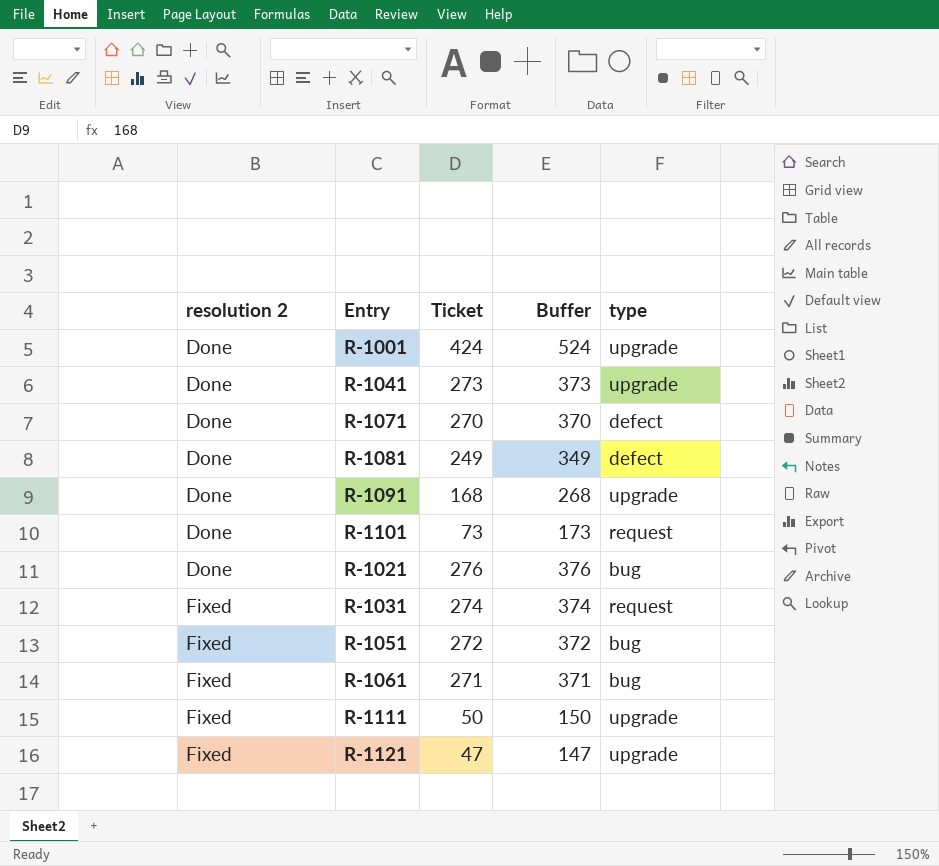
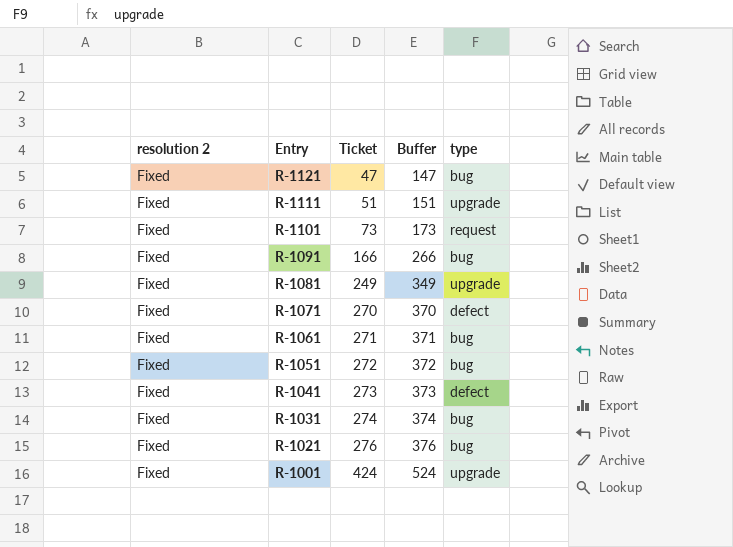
row order: resolution 2 ascending -> Entry descending
R-1121 | type: upgrade -> bug
R-1111 | Ticket: 50 -> 51
R-1111 | Buffer: 150 -> 151
R-1101 | resolution 2: Done -> Fixed
R-1091 | resolution 2: Done -> Fixed
R-1091 | Ticket: 168 -> 166
R-1091 | Buffer: 268 -> 266
R-1091 | type: upgrade -> bug
R-1081 | resolution 2: Done -> Fixed
R-1081 | type: defect -> upgrade
R-1071 | resolution 2: Done -> Fixed
R-1041 | resolution 2: Done -> Fixed
R-1041 | type: upgrade -> defect
R-1031 | type: request -> bug
R-1021 | resolution 2: Done -> Fixed
R-1001 | resolution 2: Done -> Fixed

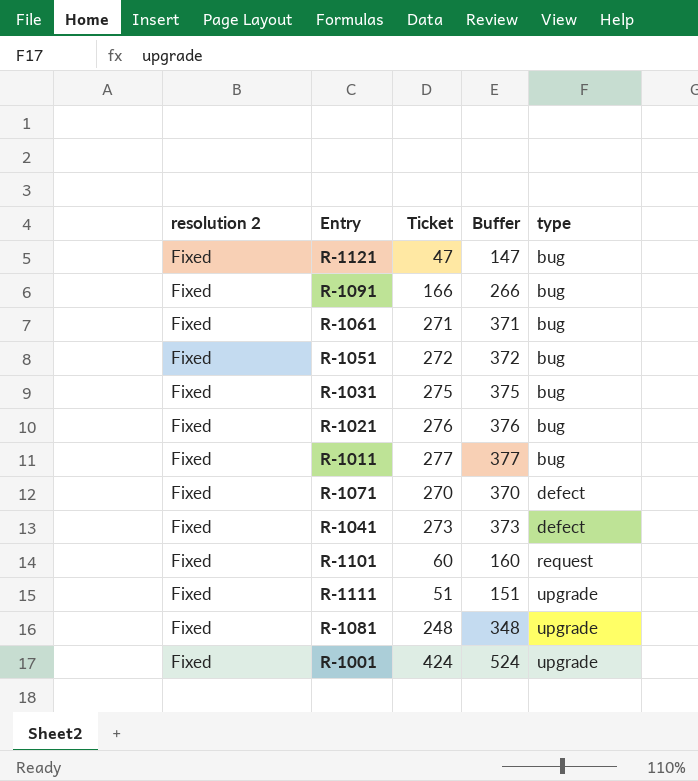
row order: Entry descending -> type ascending
R-1031 | Ticket: 274 -> 275
R-1031 | Buffer: 374 -> 375
row R-1011: none -> Fixed | 277 | 377 | bug
R-1101 | Ticket: 73 -> 60
R-1101 | Buffer: 173 -> 160
R-1081 | Ticket: 249 -> 248
R-1081 | Buffer: 349 -> 348

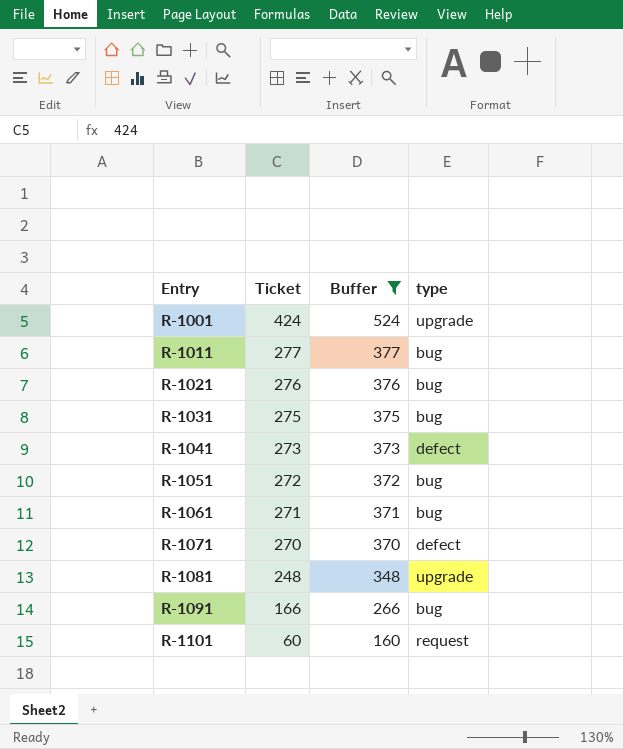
filter: none -> Buffer >= 160
row order: type ascending -> Entry ascending
column resolution 2 | position: 1 -> none

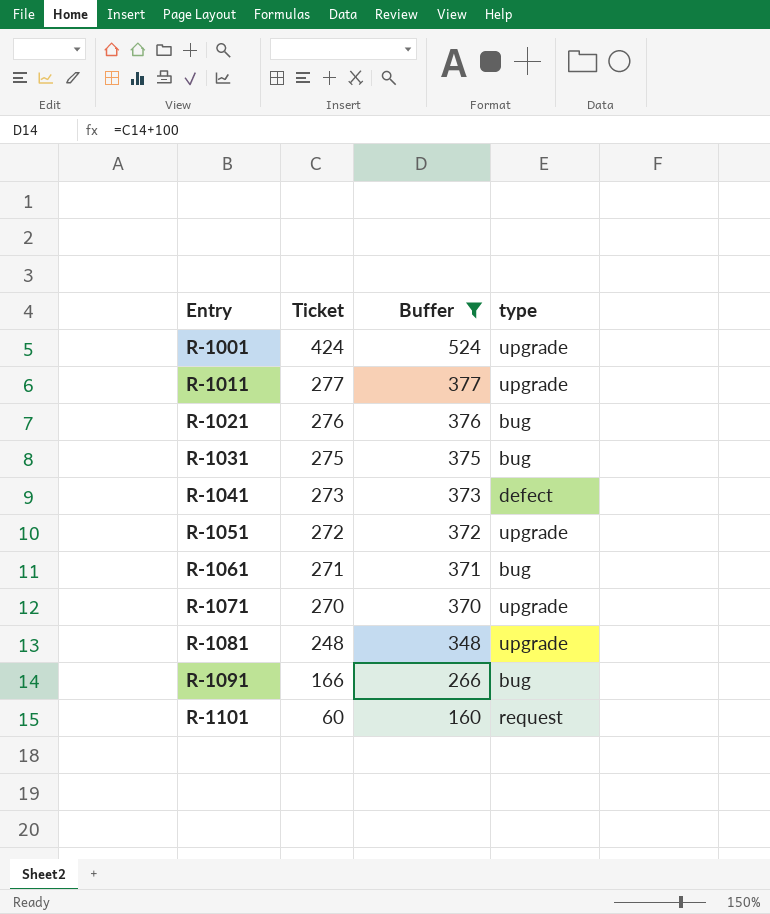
R-1011 | type: bug -> upgrade
R-1051 | type: bug -> upgrade
R-1071 | type: defect -> upgrade

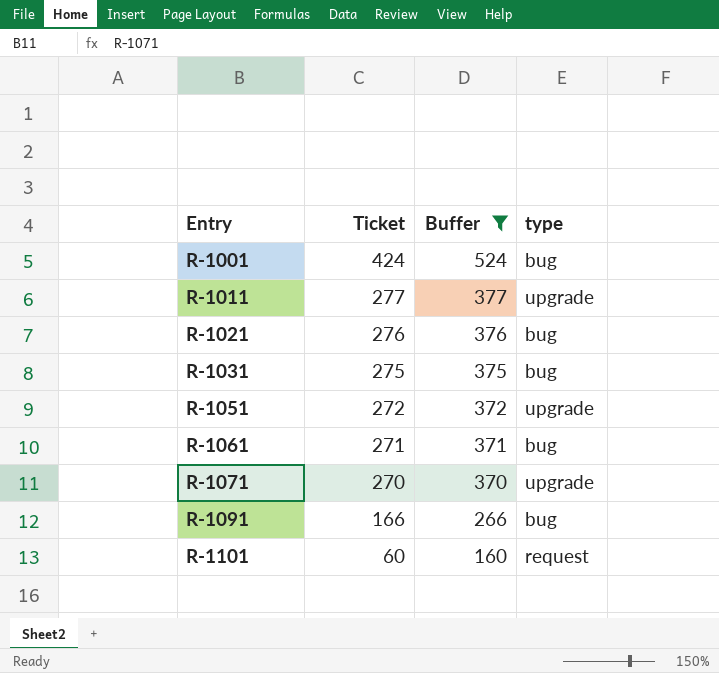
row R-1041: 273 | 373 | defect -> none
row R-1081: 248 | 348 | upgrade -> none
R-1001 | type: upgrade -> bug

